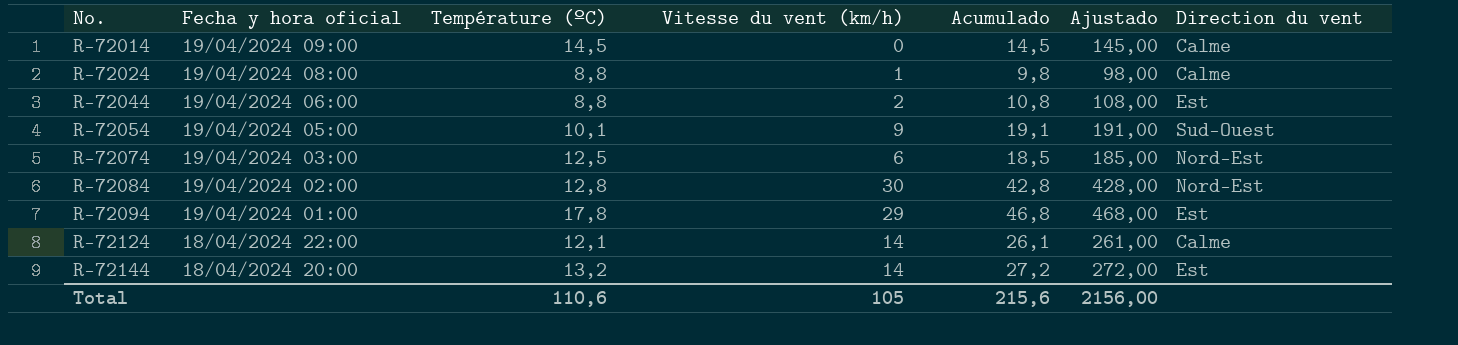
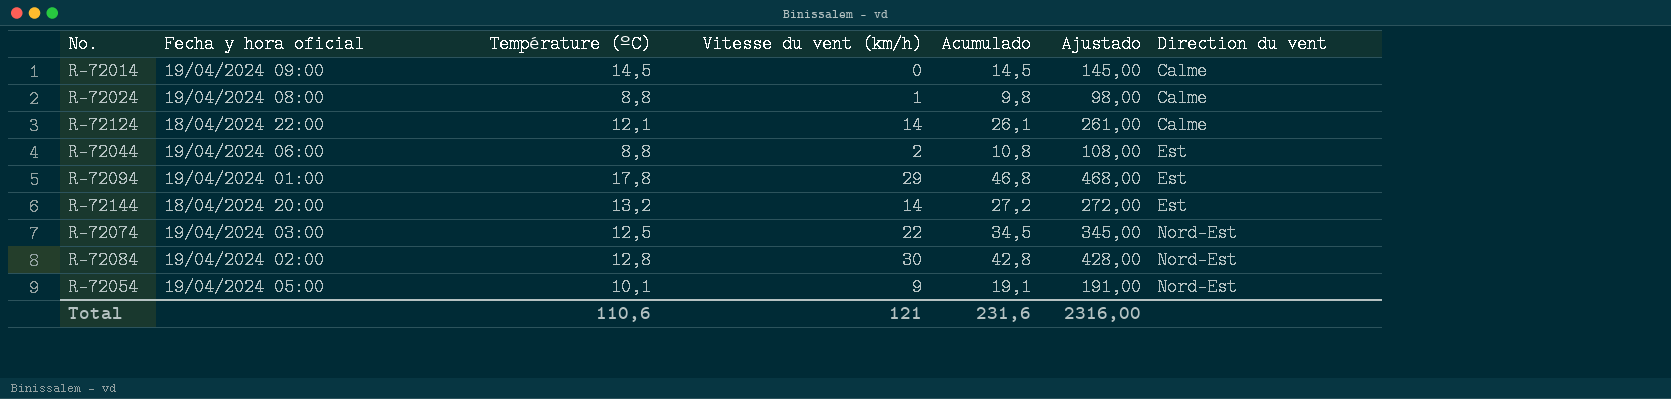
row order: No. ascending -> Direction du vent ascending
R-72074 | Vitesse du vent (km/h): 6 -> 22
R-72074 | Acumulado: 18,5 -> 34,5
R-72074 | Ajustado: 185,00 -> 345,00
R-72054 | Direction du vent: Sud-Ouest -> Nord-Est
Total | Vitesse du vent (km/h): 105 -> 121
Total | Acumulado: 215,6 -> 231,6
Total | Ajustado: 2156,00 -> 2316,00

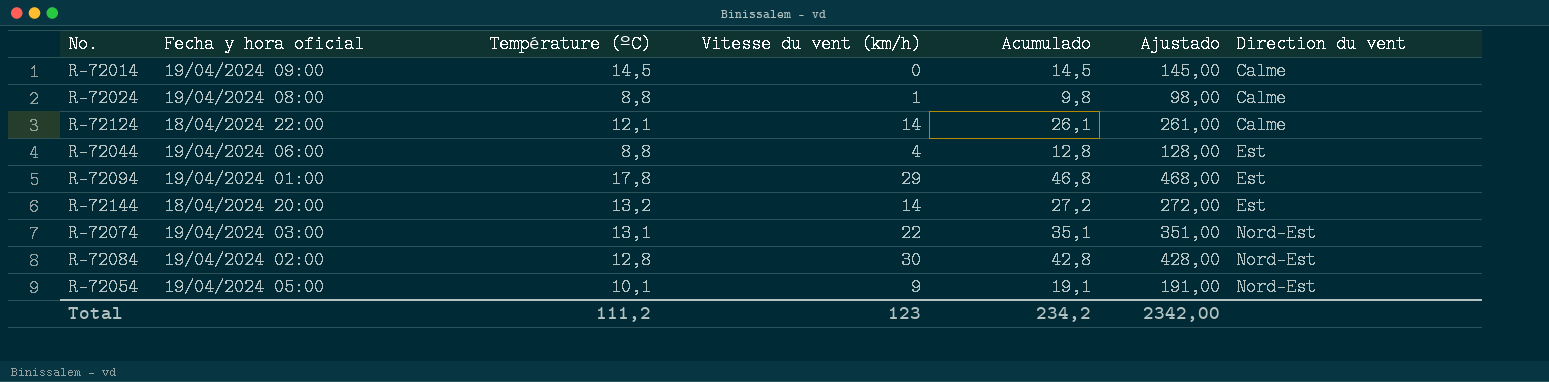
R-72044 | Vitesse du vent (km/h): 2 -> 4
R-72044 | Acumulado: 10,8 -> 12,8
R-72044 | Ajustado: 108,00 -> 128,00
R-72074 | Température (ºC): 12,5 -> 13,1
R-72074 | Acumulado: 34,5 -> 35,1
R-72074 | Ajustado: 345,00 -> 351,00
Total | Température (ºC): 110,6 -> 111,2
Total | Vitesse du vent (km/h): 121 -> 123
Total | Acumulado: 231,6 -> 234,2
Total | Ajustado: 2316,00 -> 2342,00

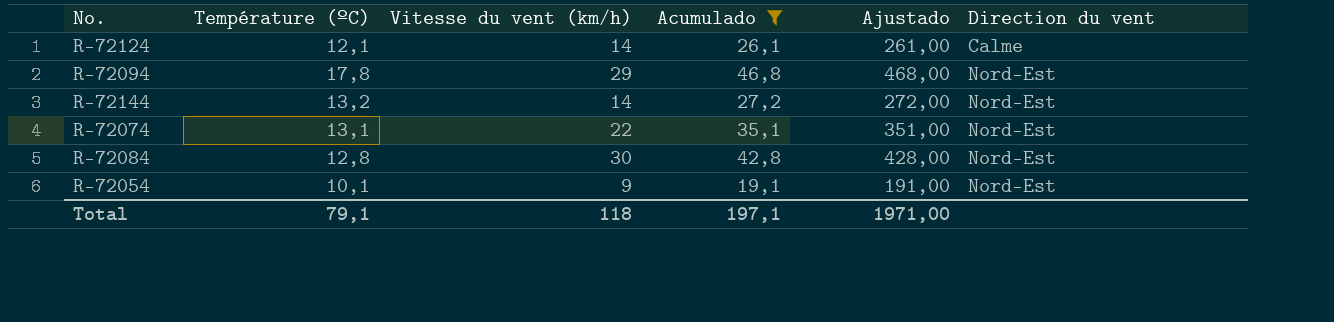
filter: none -> Acumulado >= 19,1
column Fecha y hora oficial | position: 2 -> none
R-72094 | Direction du vent: Est -> Nord-Est
R-72144 | Direction du vent: Est -> Nord-Est
Total | Température (ºC): 111,2 -> 79,1
Total | Vitesse du vent (km/h): 123 -> 118
Total | Acumulado: 234,2 -> 197,1
Total | Ajustado: 2342,00 -> 1971,00

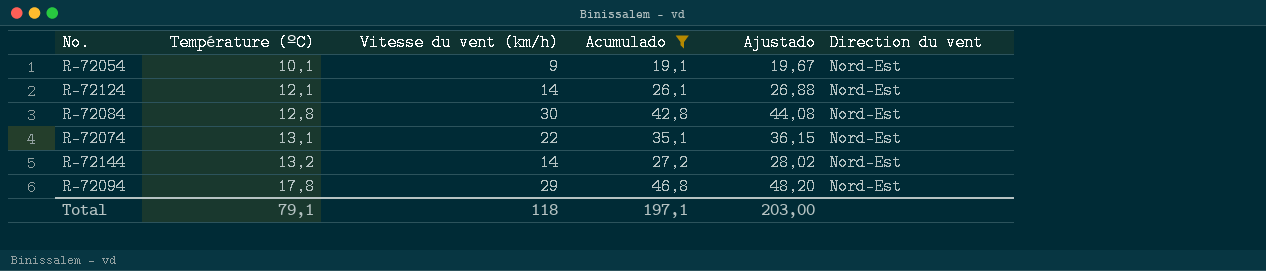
row order: Direction du vent ascending -> Température (ºC) ascending
column Ajustado | formula: [Acumulado] * 10 -> [Acumulado] * 1,03
R-72124 | Direction du vent: Calme -> Nord-Est
Total | Ajustado: 1971,00 -> 203,00

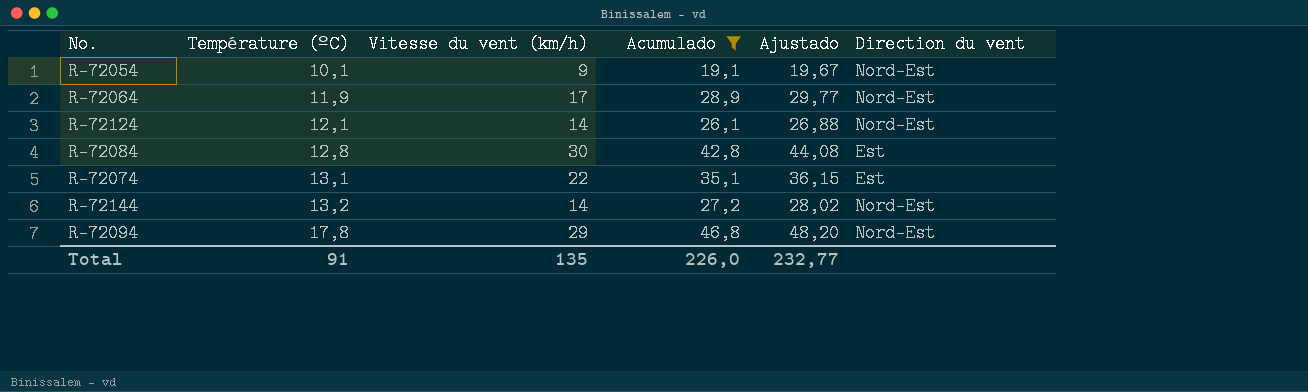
row R-72064: none -> 11,9 | 17 | 28,9 | 29,77 | Nord-Est
R-72084 | Direction du vent: Nord-Est -> Est
R-72074 | Direction du vent: Nord-Est -> Est
Total | Température (ºC): 79,1 -> 91
Total | Vitesse du vent (km/h): 118 -> 135
Total | Acumulado: 197,1 -> 226,0
Total | Ajustado: 203,00 -> 232,77

